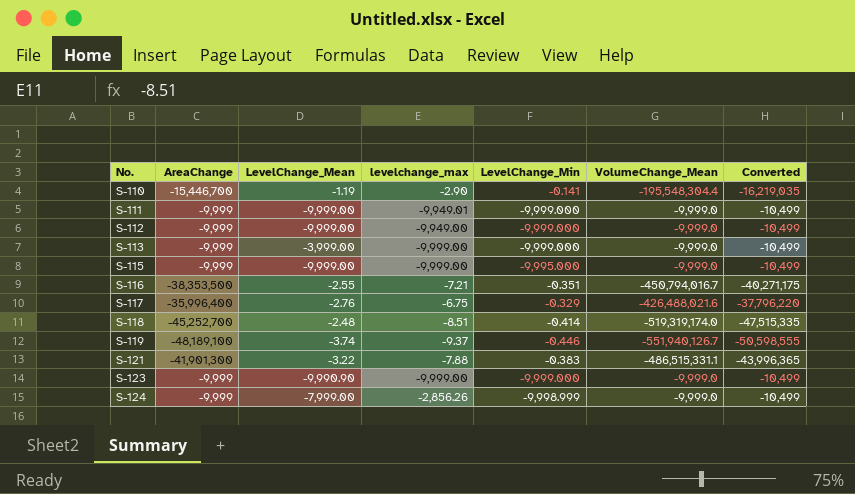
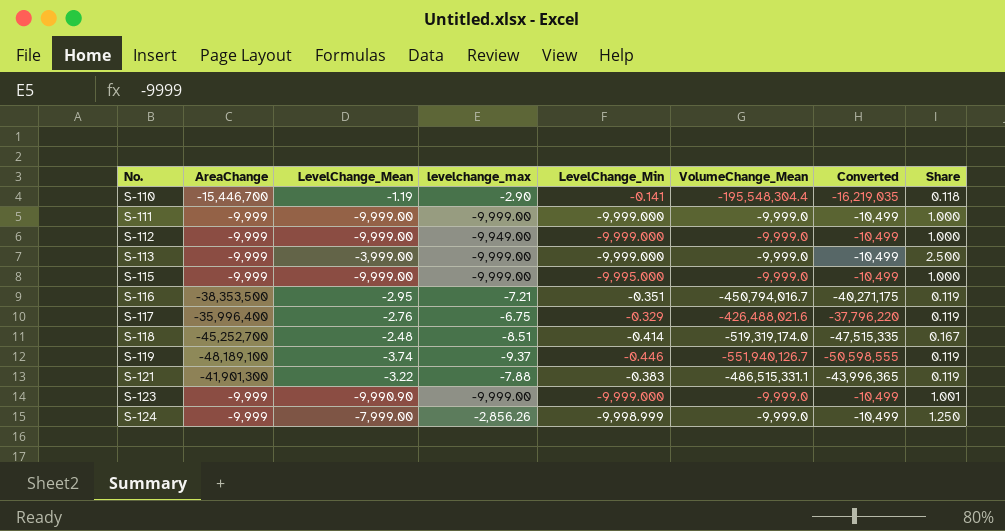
column Share | formula: none -> [LevelChange_Min] / [LevelChange_Mean]
S-111 | levelchange_max: -9,949.01 -> -9,999.00
S-116 | LevelChange_Mean: -2.55 -> -2.95

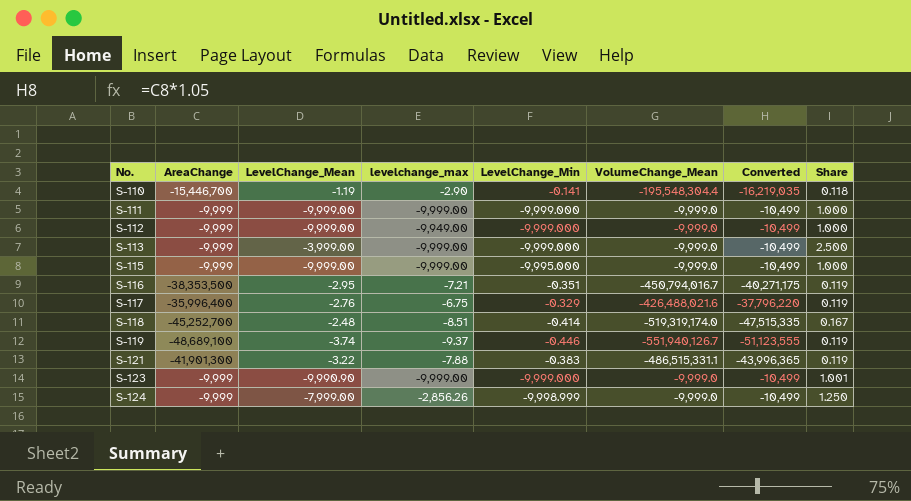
S-119 | AreaChange: -48,189,100 -> -48,689,100
S-119 | Converted: -50,598,555 -> -51,123,555

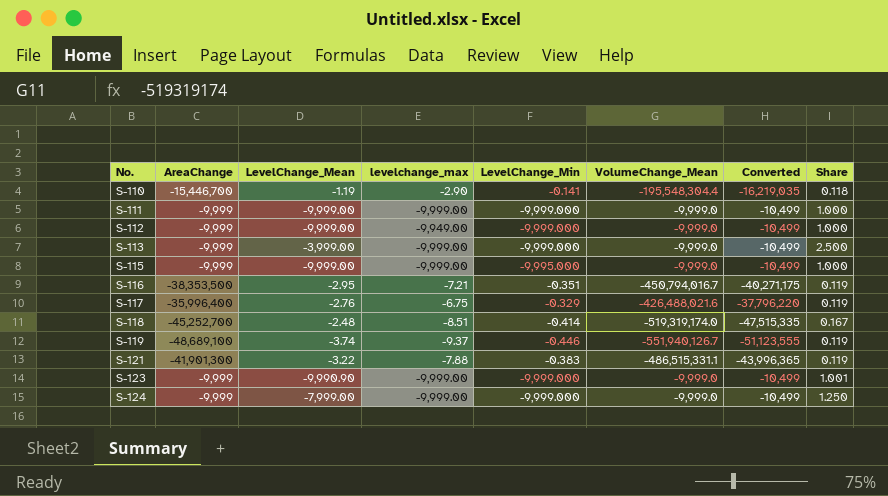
S-124 | levelchange_max: -2,856.26 -> -9,999.00
S-124 | LevelChange_Min: -9,998.999 -> -9,999.000

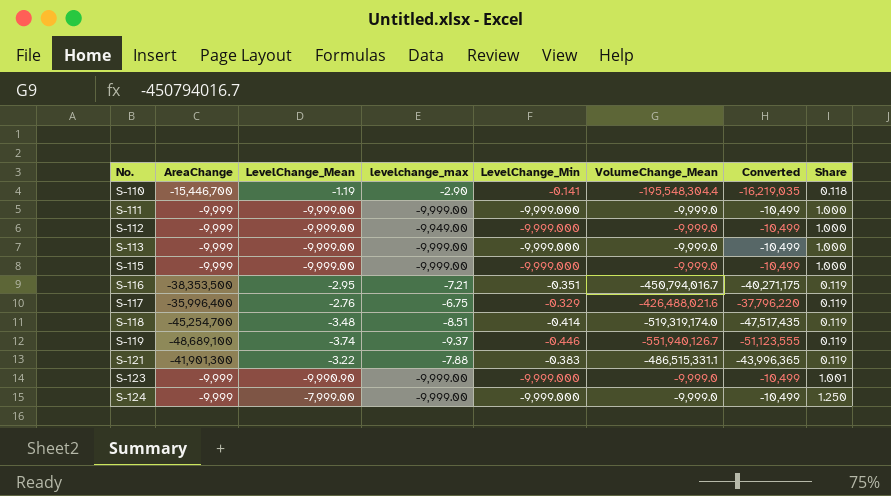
S-113 | LevelChange_Mean: -3,999.00 -> -9,999.00
S-113 | Share: 2.500 -> 1.000
S-115 | LevelChange_Min: -9,995.000 -> -9,999.000
S-118 | AreaChange: -45,252,700 -> -45,254,700
S-118 | LevelChange_Mean: -2.48 -> -3.48
S-118 | Converted: -47,515,335 -> -47,517,435
S-118 | Share: 0.167 -> 0.119

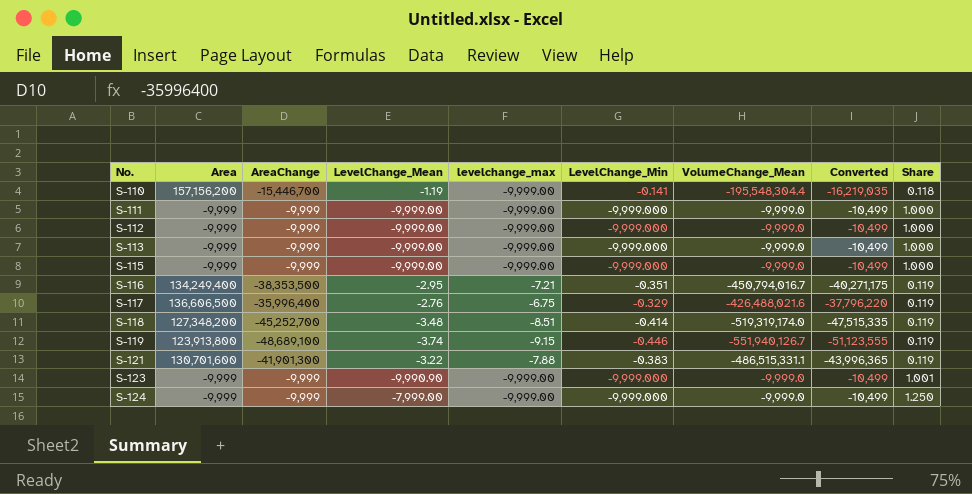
column Area | position: none -> 2
S-110 | levelchange_max: -2.90 -> -9,999.00
S-112 | levelchange_max: -9,949.00 -> -9,999.00
S-118 | AreaChange: -45,254,700 -> -45,252,700
S-118 | Converted: -47,517,435 -> -47,515,335
S-119 | levelchange_max: -9.37 -> -9.15

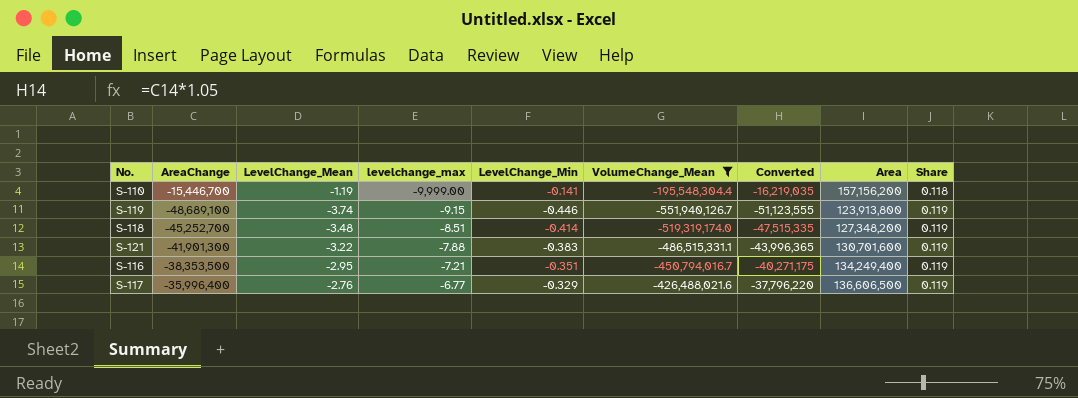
filter: none -> VolumeChange_Mean != -9,999.0
row order: No. ascending -> levelchange_max ascending
column Area | position: 2 -> 8
S-117 | levelchange_max: -6.75 -> -6.77

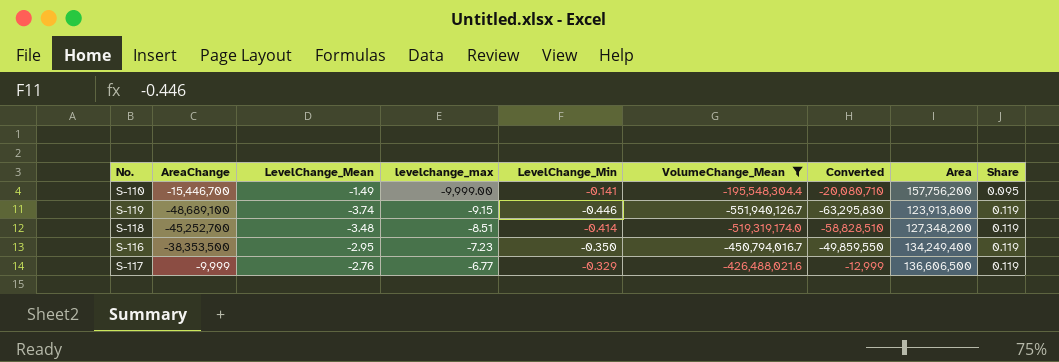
column Converted | formula: [AreaChange] * 1.05 -> [AreaChange] * 1.3
row S-121: -41,901,300 | -3.22 | -7.88 | -0.383 | -486,515,331.1 | -43,996,365 | 130,701,600 | 0.119 -> none
S-110 | LevelChange_Mean: -1.19 -> -1.49
S-110 | Area: 157,156,200 -> 157,756,200
S-110 | Share: 0.118 -> 0.095
S-116 | levelchange_max: -7.21 -> -7.23
S-116 | LevelChange_Min: -0.351 -> -0.350
S-117 | AreaChange: -35,996,400 -> -9,999

